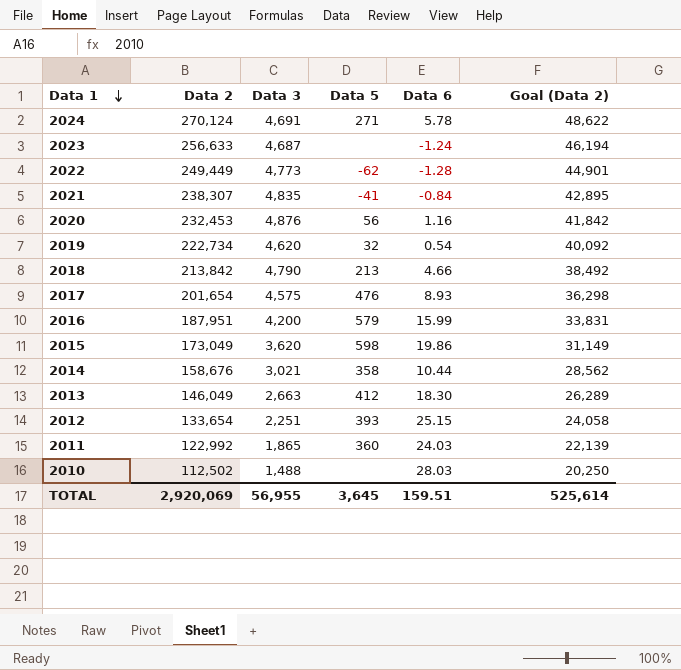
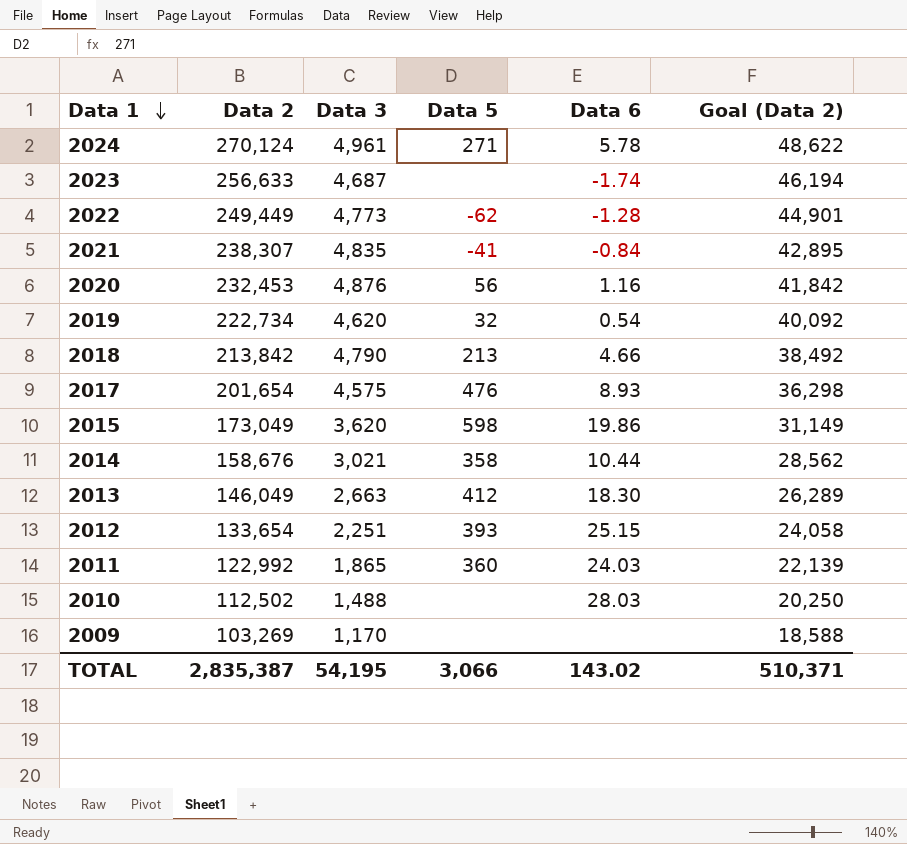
row 2016: 187,951 | 4,200 | 579 | 15.99 | 33,831 -> none
2024 | Data 3: 4,691 -> 4,961
2023 | Data 6: -1.24 -> -1.74
row 2009: none -> 103,269 | 1,170 | none | none | 18,588
TOTAL | Data 2: 2,920,069 -> 2,835,387
TOTAL | Data 3: 56,955 -> 54,195
TOTAL | Data 5: 3,645 -> 3,066
TOTAL | Data 6: 159.51 -> 143.02
TOTAL | Goal (Data 2): 525,614 -> 510,371

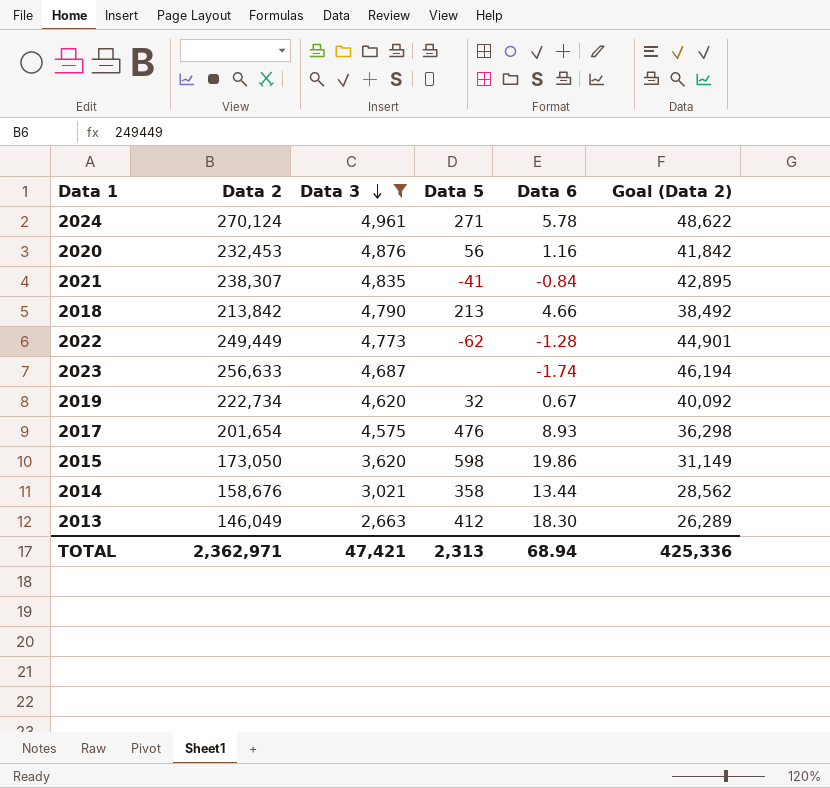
filter: none -> Data 3 >= 2,663
row order: Data 1 descending -> Data 3 descending
2019 | Data 6: 0.54 -> 0.67
2015 | Data 2: 173,049 -> 173,050
2014 | Data 6: 10.44 -> 13.44
TOTAL | Data 2: 2,835,387 -> 2,362,971
TOTAL | Data 3: 54,195 -> 47,421
TOTAL | Data 5: 3,066 -> 2,313
TOTAL | Data 6: 143.02 -> 68.94
TOTAL | Goal (Data 2): 510,371 -> 425,336

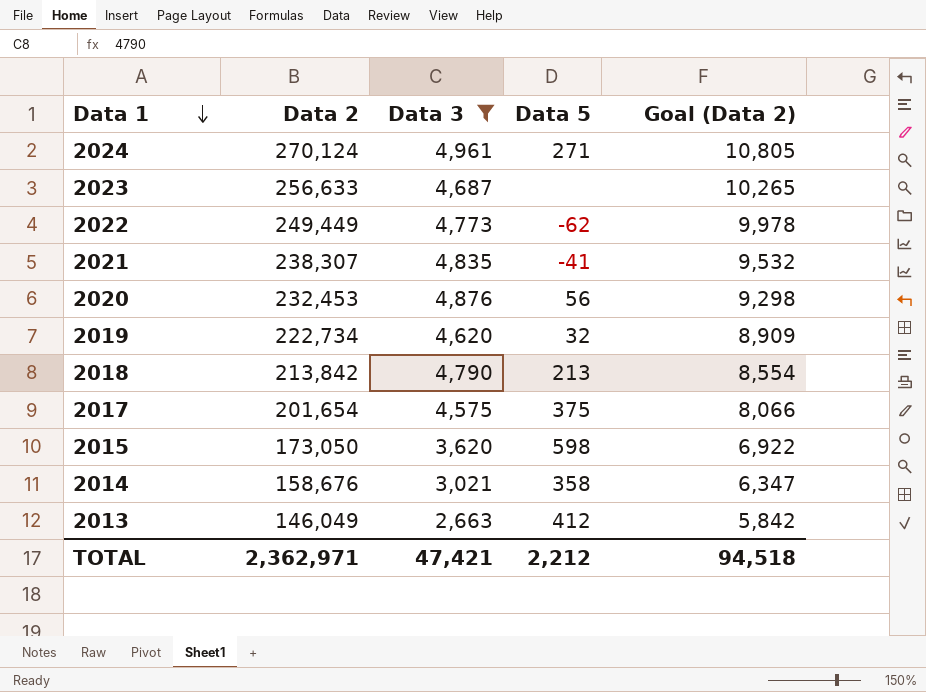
row order: Data 3 descending -> Data 1 descending
column Data 6 | position: 5 -> none
column Goal (Data 2) | formula: [Data 2] * 0.18 -> [Data 2] * 0.04
2017 | Data 5: 476 -> 375
TOTAL | Data 5: 2,313 -> 2,212
TOTAL | Goal (Data 2): 425,336 -> 94,518

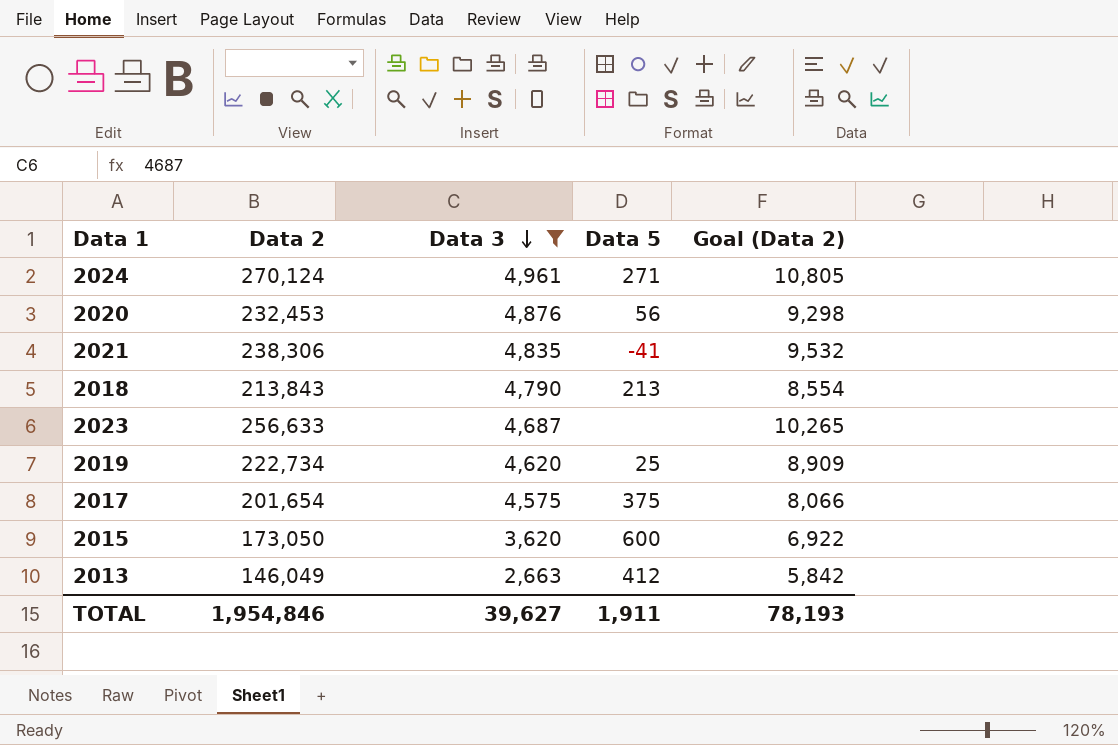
row order: Data 1 descending -> Data 3 descending
row 2022: 249,449 | 4,773 | -62 | 9,978 -> none
row 2014: 158,676 | 3,021 | 358 | 6,347 -> none
2021 | Data 2: 238,307 -> 238,306
2018 | Data 2: 213,842 -> 213,843
2019 | Data 5: 32 -> 25
2015 | Data 5: 598 -> 600
TOTAL | Data 2: 2,362,971 -> 1,954,846
TOTAL | Data 3: 47,421 -> 39,627
TOTAL | Data 5: 2,212 -> 1,911
TOTAL | Goal (Data 2): 94,518 -> 78,193

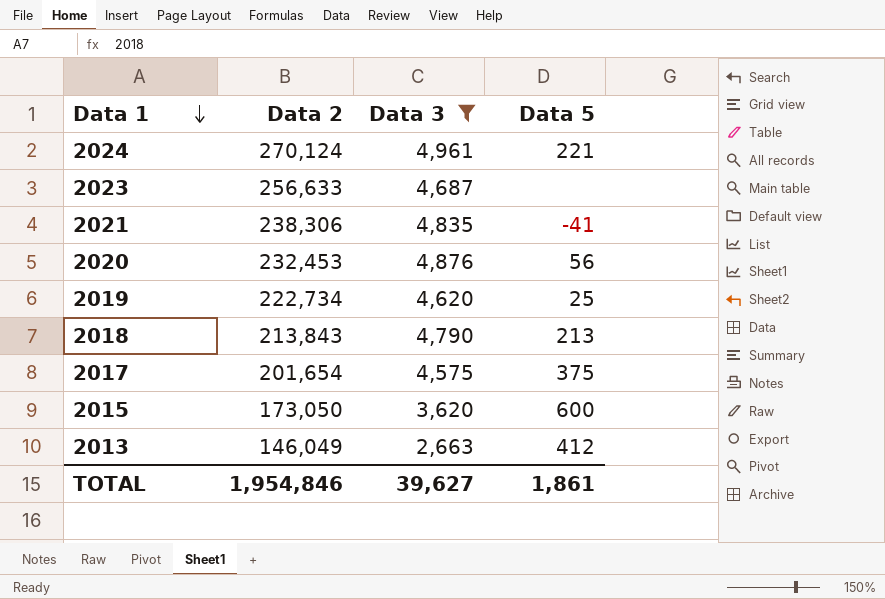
row order: Data 3 descending -> Data 1 descending
column Goal (Data 2) | formula: [Data 2] * 0.04 -> none
2024 | Data 5: 271 -> 221
TOTAL | Data 5: 1,911 -> 1,861

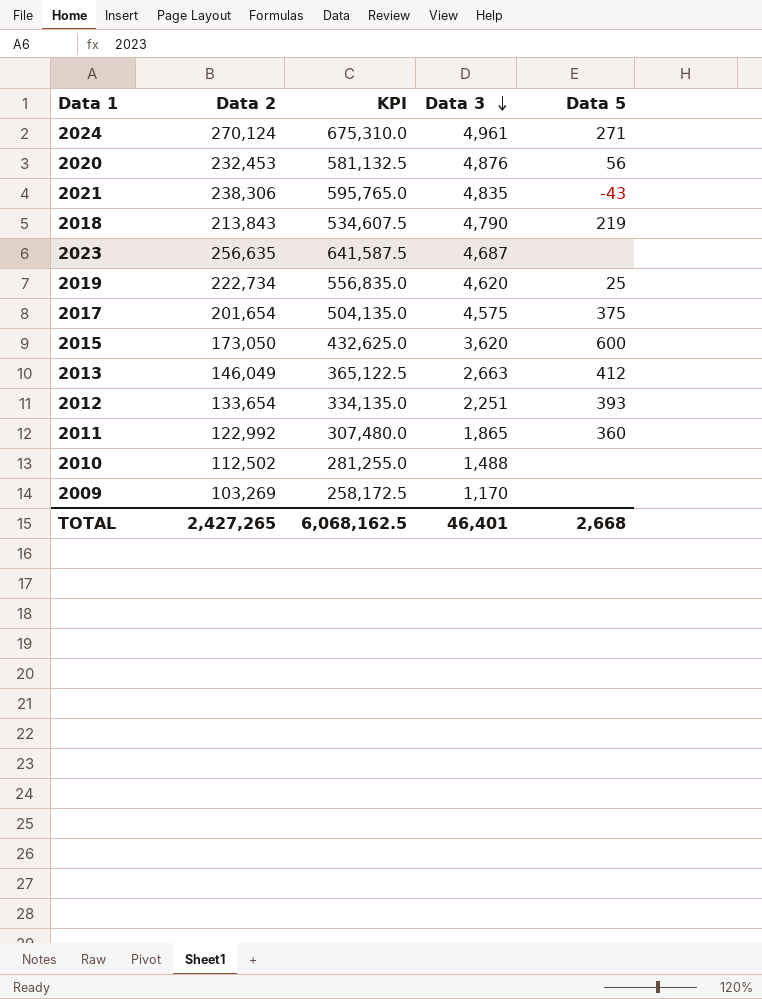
filter: Data 3 >= 2,663 -> none
row order: Data 1 descending -> Data 3 descending
column KPI | formula: none -> [Data 2] * 2.5
2024 | Data 5: 221 -> 271
2021 | Data 5: -41 -> -43
2018 | Data 5: 213 -> 219
2023 | Data 2: 256,633 -> 256,635
TOTAL | Data 2: 1,954,846 -> 2,427,265
TOTAL | Data 3: 39,627 -> 46,401
TOTAL | Data 5: 1,861 -> 2,668

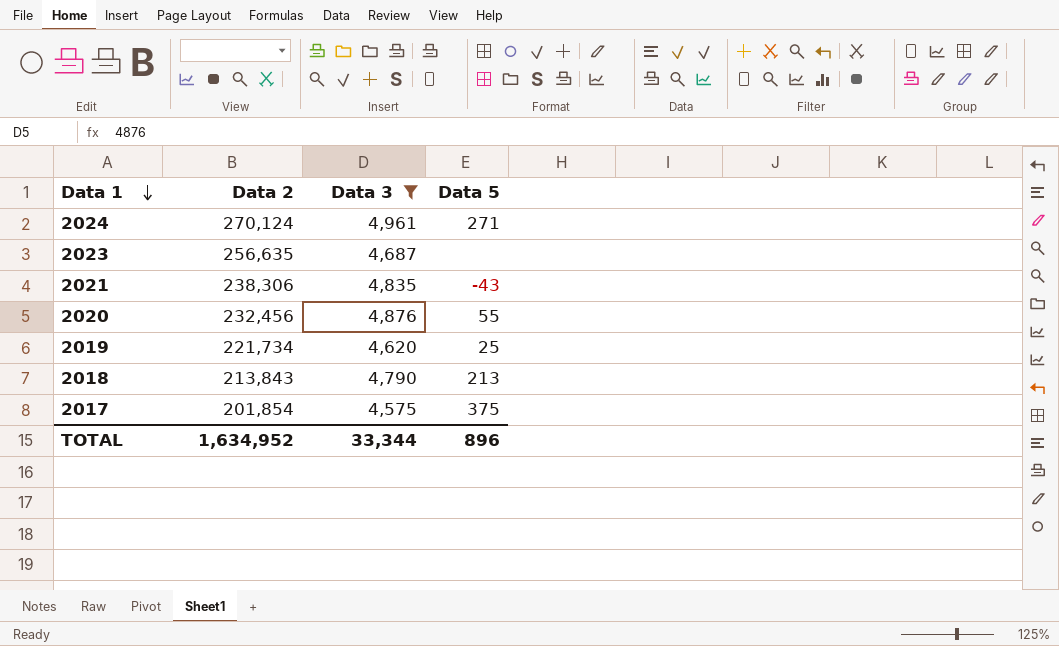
filter: none -> Data 3 >= 4,575
row order: Data 3 descending -> Data 1 descending
column KPI | formula: [Data 2] * 2.5 -> none
2020 | Data 2: 232,453 -> 232,456
2020 | Data 5: 56 -> 55
2019 | Data 2: 222,734 -> 221,734
2018 | Data 5: 219 -> 213
2017 | Data 2: 201,654 -> 201,854
TOTAL | Data 2: 2,427,265 -> 1,634,952
TOTAL | Data 3: 46,401 -> 33,344
TOTAL | Data 5: 2,668 -> 896

